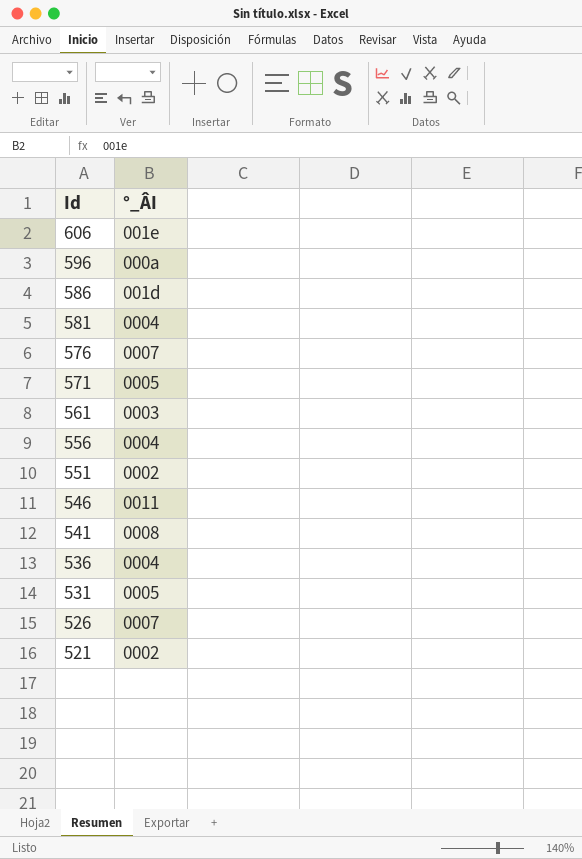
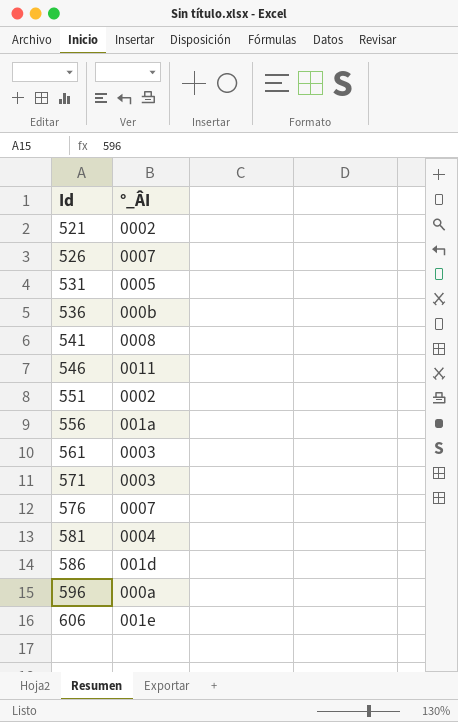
row order: Id descending -> Id ascending
536 | °_ÂI: 0004 -> 000b
556 | °_ÂI: 0004 -> 001a
571 | °_ÂI: 0005 -> 0003

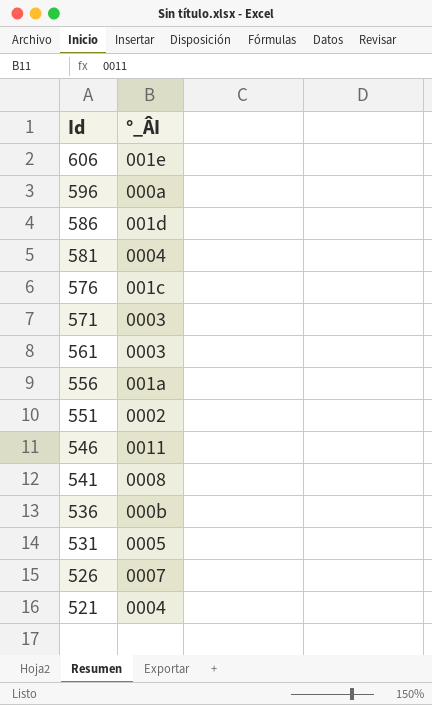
row order: Id ascending -> Id descending
576 | °_ÂI: 0007 -> 001c
521 | °_ÂI: 0002 -> 0004

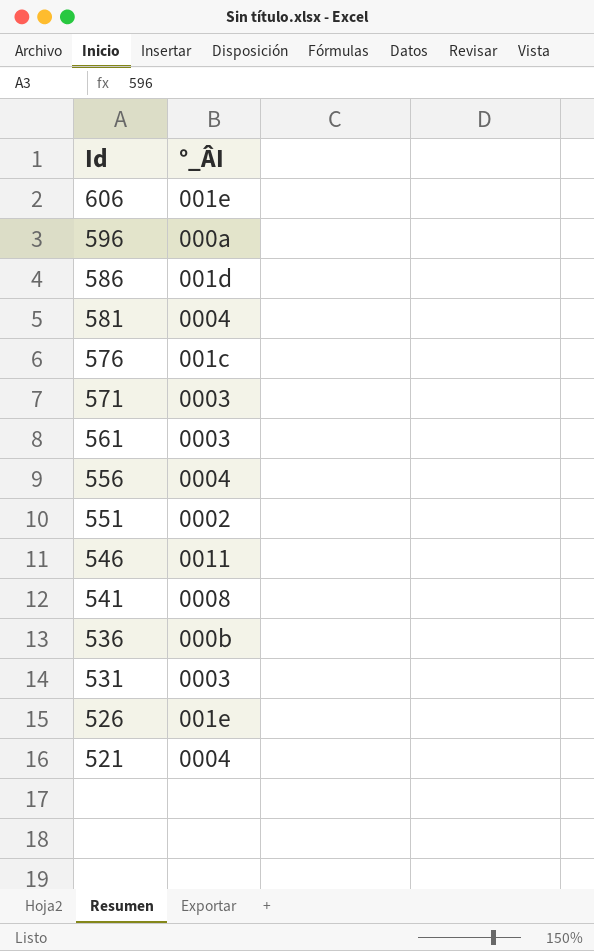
556 | °_ÂI: 001a -> 0004
531 | °_ÂI: 0005 -> 0003
526 | °_ÂI: 0007 -> 001e

